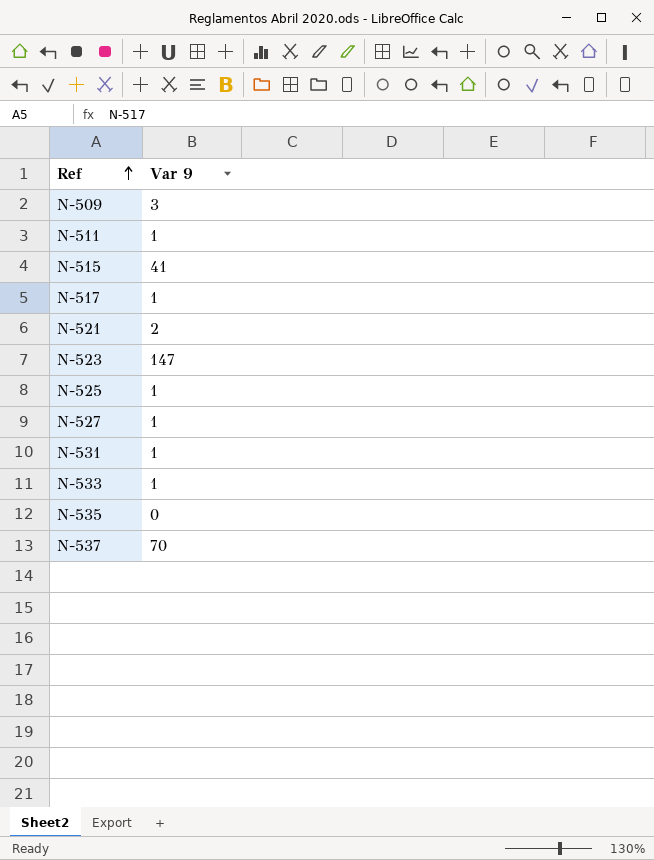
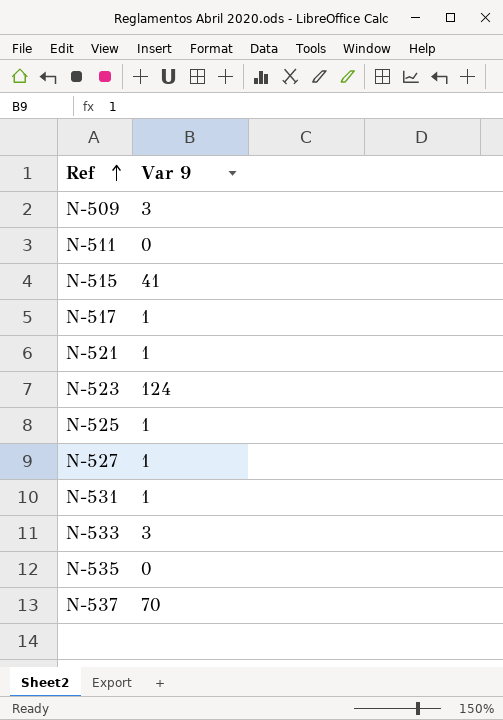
N-511 | Var 9: 1 -> 0
N-521 | Var 9: 2 -> 1
N-523 | Var 9: 147 -> 124
N-533 | Var 9: 1 -> 3

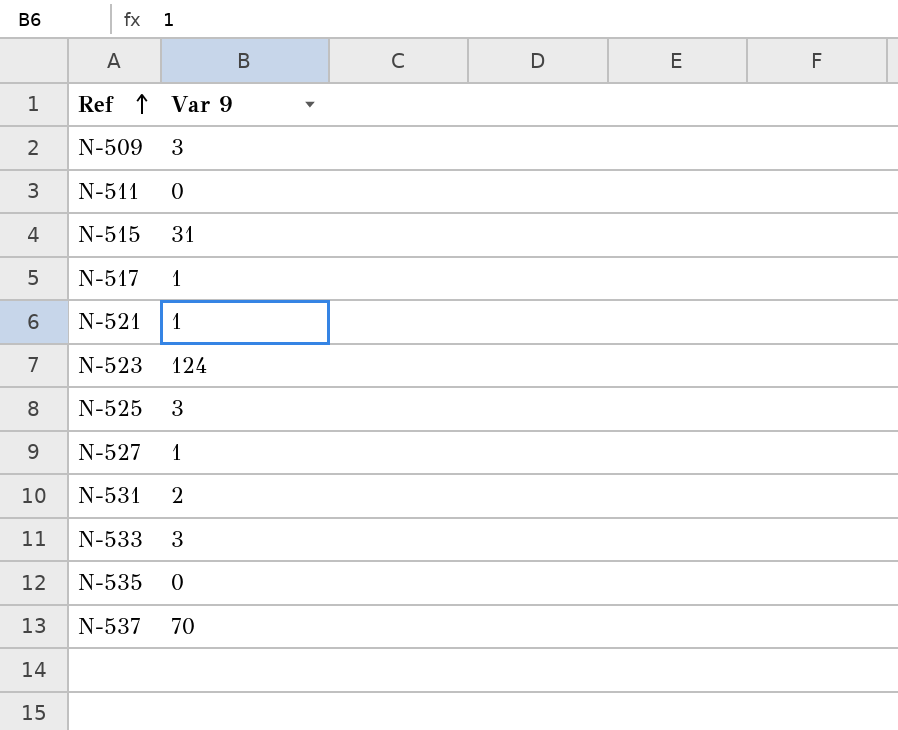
N-515 | Var 9: 41 -> 31
N-525 | Var 9: 1 -> 3
N-531 | Var 9: 1 -> 2

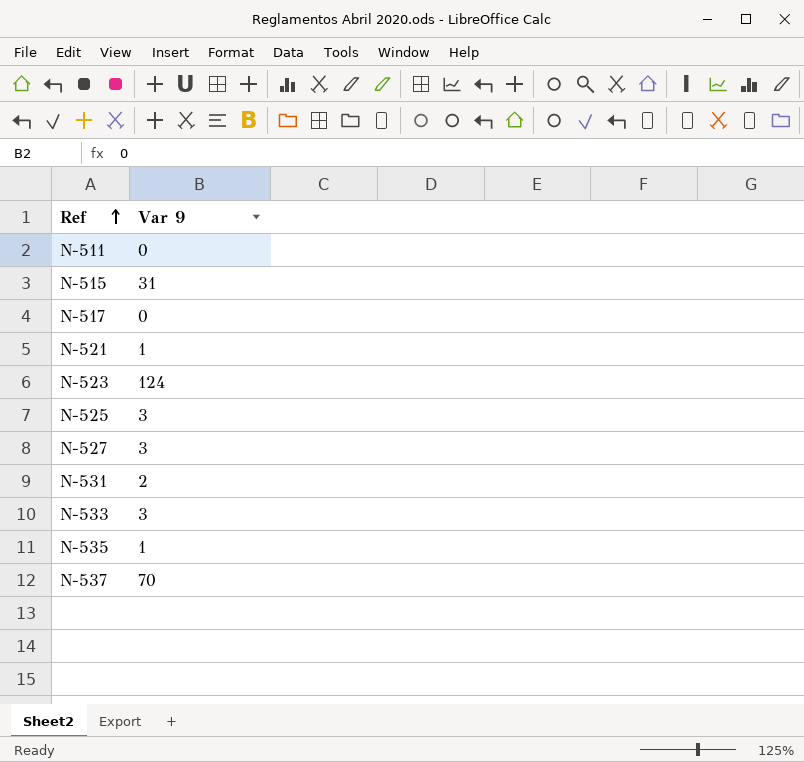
row N-509: 3 -> none
N-517 | Var 9: 1 -> 0
N-527 | Var 9: 1 -> 3
N-535 | Var 9: 0 -> 1

